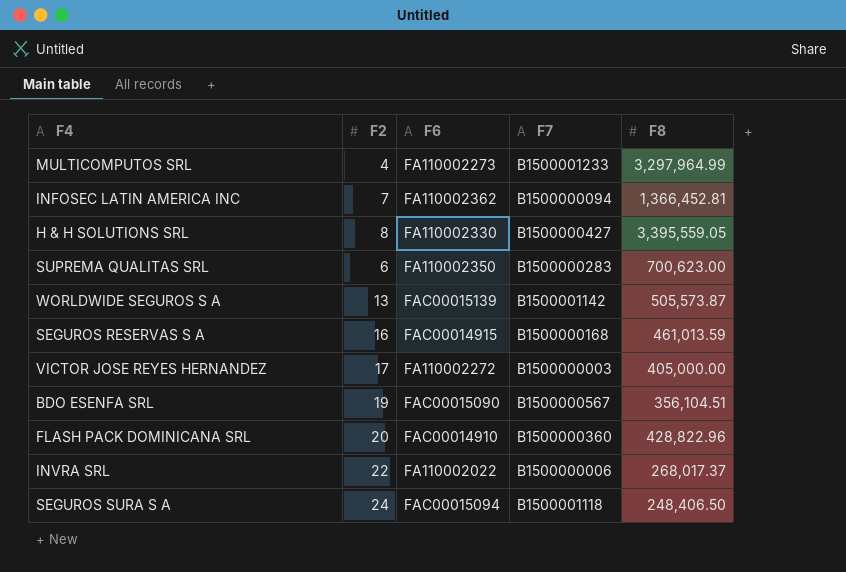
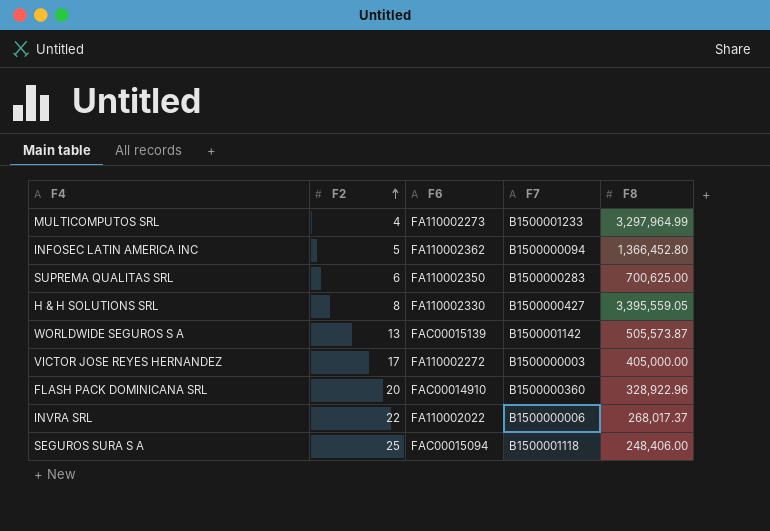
row order: none -> F2 ascending
row SEGUROS RESERVAS S A: 16 | FAC00014915 | B1500000168 | 461,013.59 -> none
row BDO ESENFA SRL: 19 | FAC00015090 | B1500000567 | 356,104.51 -> none
INFOSEC LATIN AMERICA INC | F2: 7 -> 5
INFOSEC LATIN AMERICA INC | F8: 1,366,452.81 -> 1,366,452.80
SUPREMA QUALITAS SRL | F8: 700,623.00 -> 700,625.00
FLASH PACK DOMINICANA SRL | F8: 428,822.96 -> 328,922.96
SEGUROS SURA S A | F2: 24 -> 25
SEGUROS SURA S A | F8: 248,406.50 -> 248,406.00

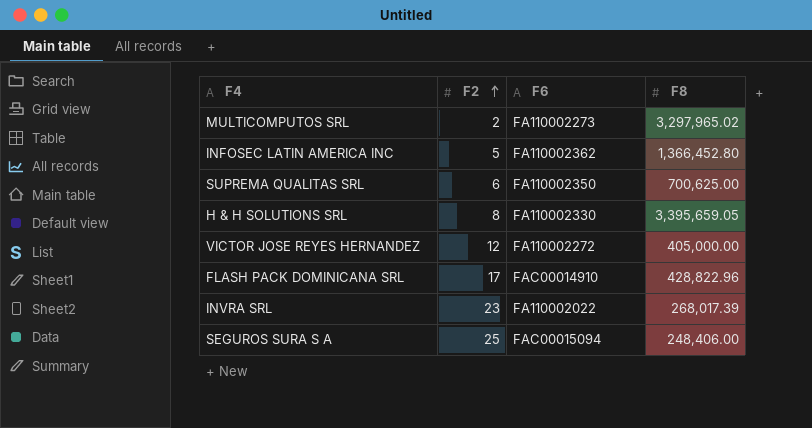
column F7 | position: 4 -> none
row WORLDWIDE SEGUROS S A: 13 | FAC00015139 | B1500001142 | 505,573.87 -> none
MULTICOMPUTOS SRL | F2: 4 -> 2
MULTICOMPUTOS SRL | F8: 3,297,964.99 -> 3,297,965.02
H & H SOLUTIONS SRL | F8: 3,395,559.05 -> 3,395,659.05
VICTOR JOSE REYES HERNANDEZ | F2: 17 -> 12
FLASH PACK DOMINICANA SRL | F2: 20 -> 17
FLASH PACK DOMINICANA SRL | F8: 328,922.96 -> 428,822.96
INVRA SRL | F2: 22 -> 23
INVRA SRL | F8: 268,017.37 -> 268,017.39

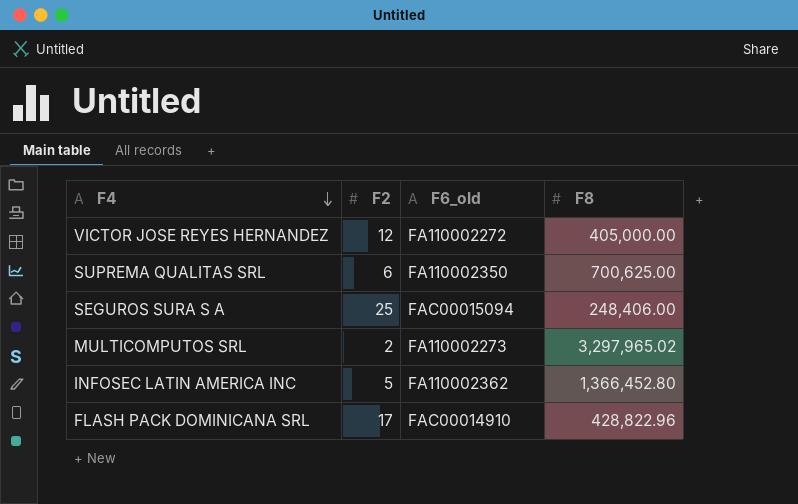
row order: F2 ascending -> F4 descending
column name: F6 -> F6_old
row H & H SOLUTIONS SRL: 8 | FA110002330 | 3,395,659.05 -> none
row INVRA SRL: 23 | FA110002022 | 268,017.39 -> none

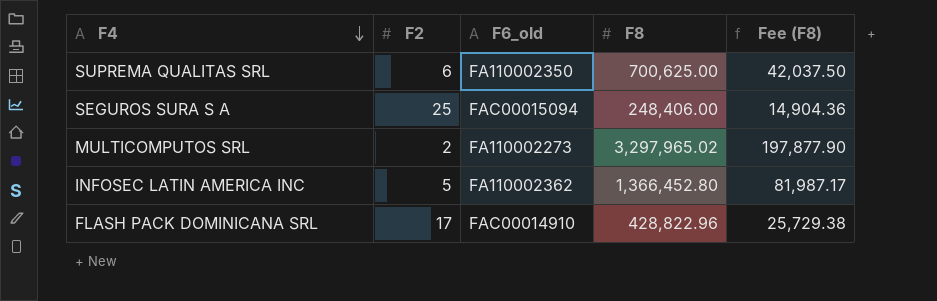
column Fee (F8) | formula: none -> [F8] * 0.06
row VICTOR JOSE REYES HERNANDEZ: 12 | FA110002272 | 405,000.00 -> none

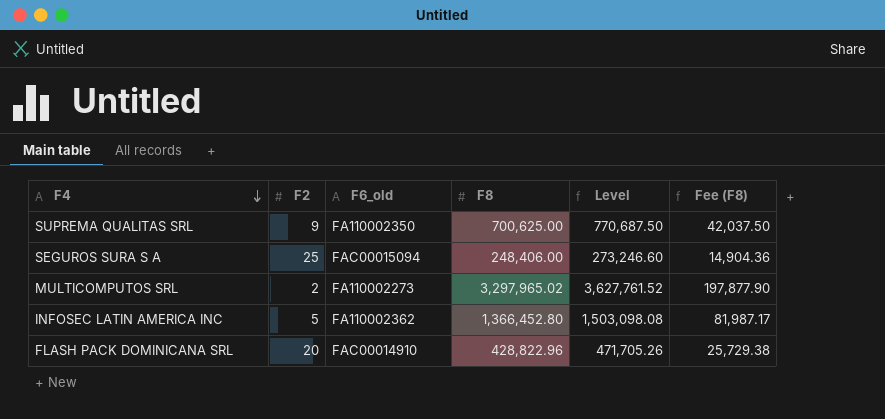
column Level | formula: none -> [F8] * 1.1
SUPREMA QUALITAS SRL | F2: 6 -> 9
FLASH PACK DOMINICANA SRL | F2: 17 -> 20

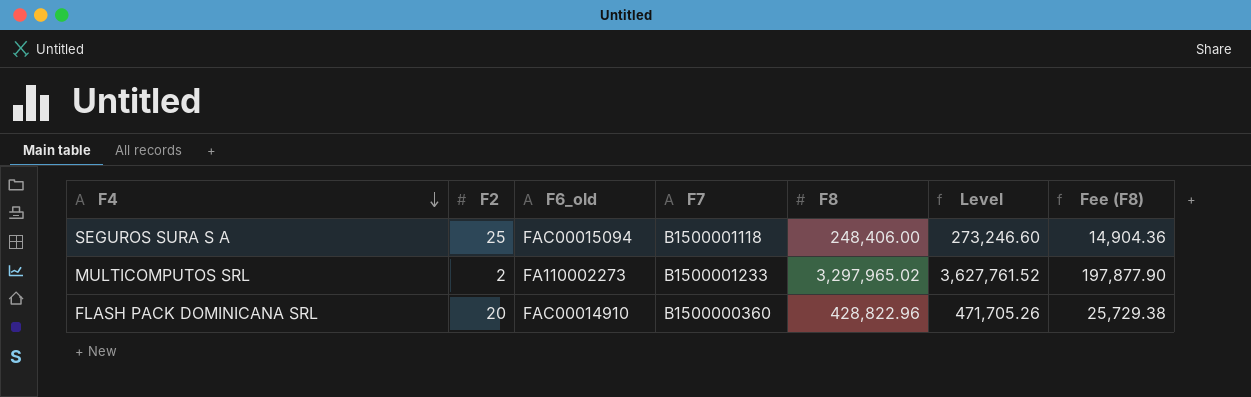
column F7 | position: none -> 4
row SUPREMA QUALITAS SRL: 9 | FA110002350 | 700,625.00 | 770,687.50 | 42,037.50 -> none
row INFOSEC LATIN AMERICA INC: 5 | FA110002362 | 1,366,452.80 | 1,503,098.08 | 81,987.17 -> none

